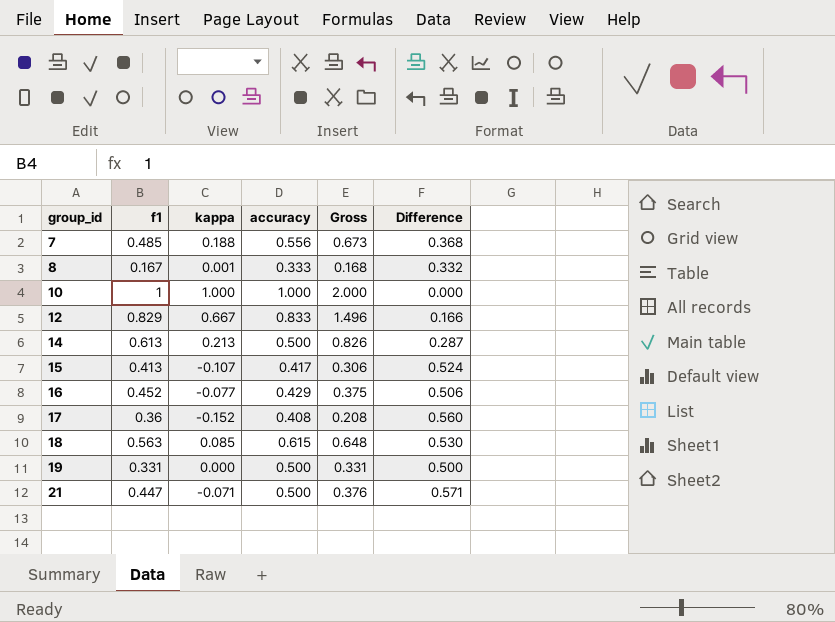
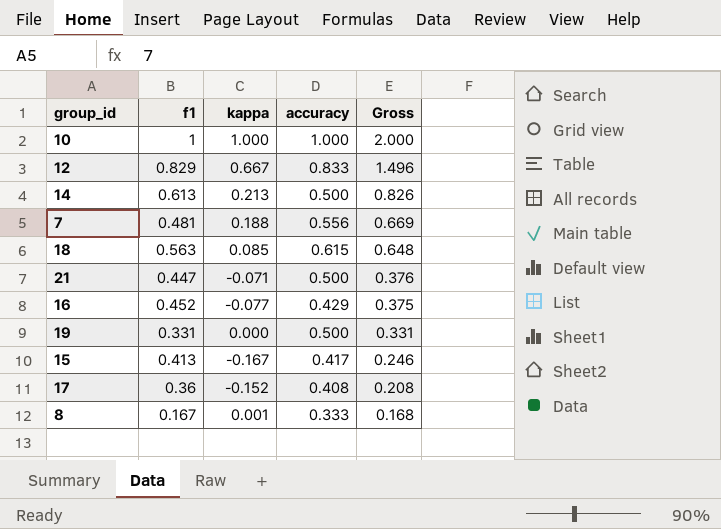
row order: group_id ascending -> Gross descending
column Difference | formula: [accuracy] - [kappa] -> none
7 | f1: 0.485 -> 0.481
7 | Gross: 0.673 -> 0.669
15 | kappa: -0.107 -> -0.167
15 | Gross: 0.306 -> 0.246

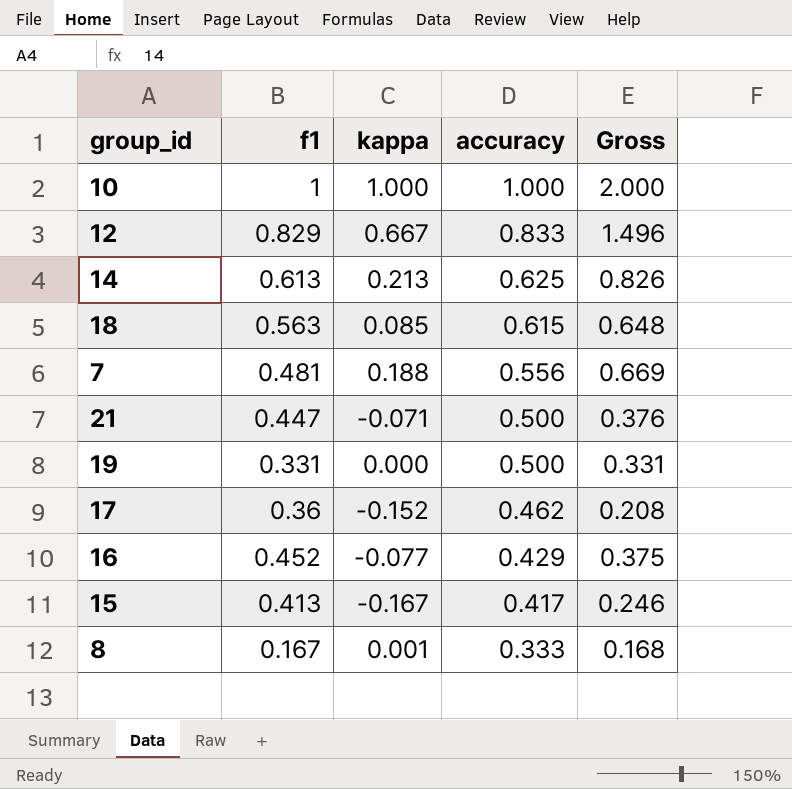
row order: Gross descending -> accuracy descending
14 | accuracy: 0.500 -> 0.625
17 | accuracy: 0.408 -> 0.462

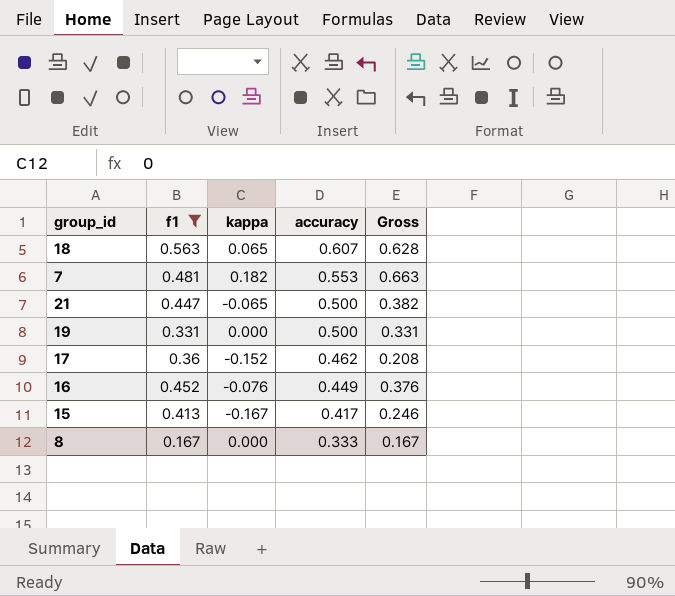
filter: none -> f1 <= 0.563
18 | kappa: 0.085 -> 0.065
18 | accuracy: 0.615 -> 0.607
18 | Gross: 0.648 -> 0.628
7 | kappa: 0.188 -> 0.182
7 | accuracy: 0.556 -> 0.553
7 | Gross: 0.669 -> 0.663
21 | kappa: -0.071 -> -0.065
21 | Gross: 0.376 -> 0.382
16 | kappa: -0.077 -> -0.076
16 | accuracy: 0.429 -> 0.449
16 | Gross: 0.375 -> 0.376
8 | kappa: 0.001 -> 0.000
8 | Gross: 0.168 -> 0.167

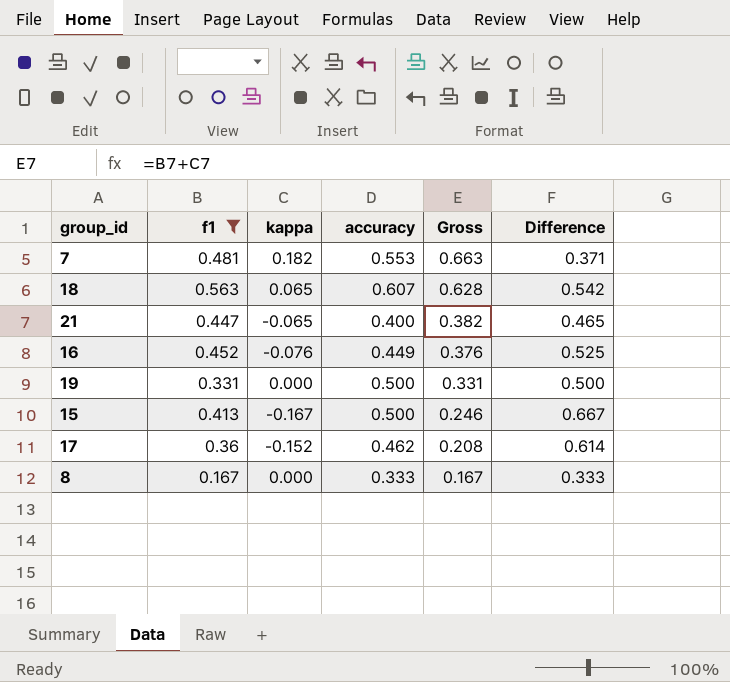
row order: accuracy descending -> Gross descending
column Difference | formula: none -> [accuracy] - [kappa]
21 | accuracy: 0.500 -> 0.400
15 | accuracy: 0.417 -> 0.500

